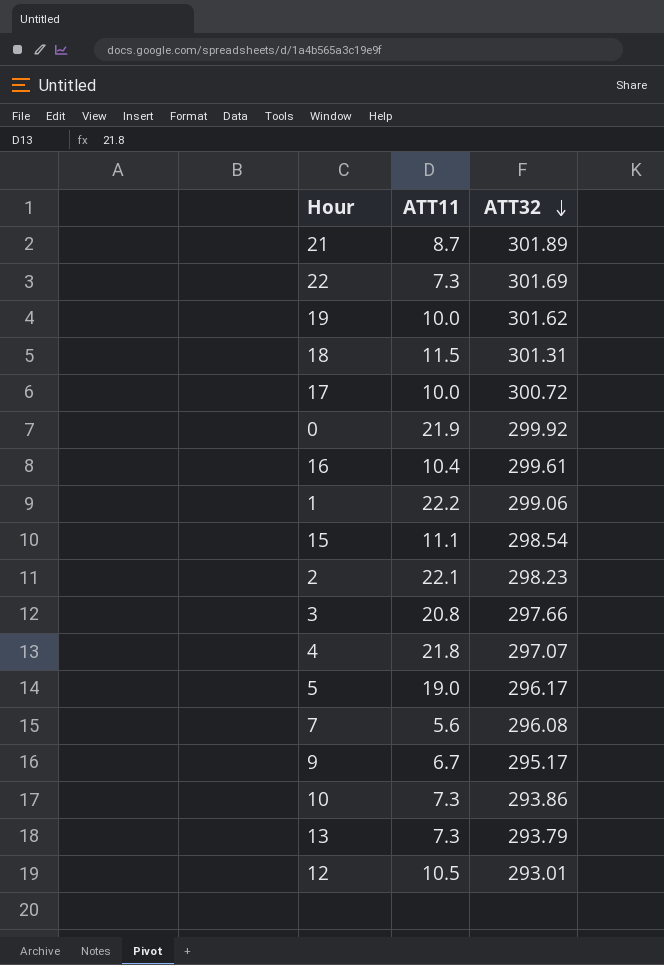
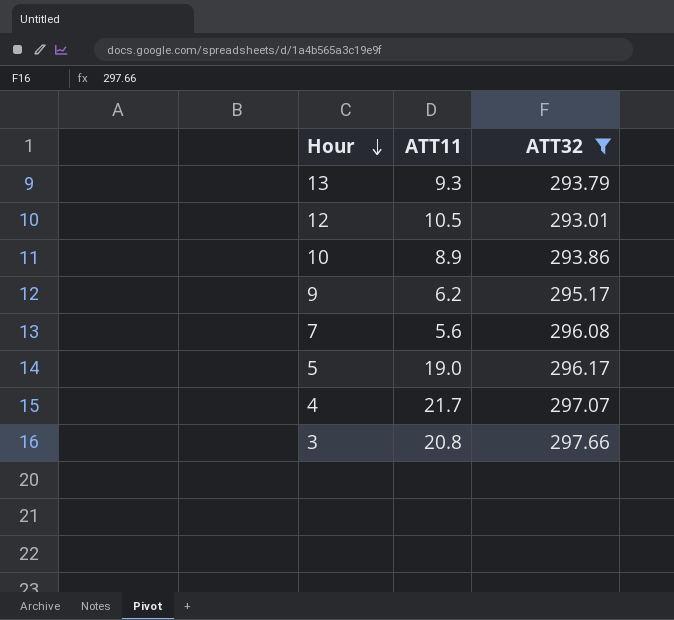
filter: none -> ATT32 <= 297.66
row order: ATT32 descending -> Hour descending
13 | ATT11: 7.3 -> 9.3
10 | ATT11: 7.3 -> 8.9
9 | ATT11: 6.7 -> 6.2
4 | ATT11: 21.8 -> 21.7

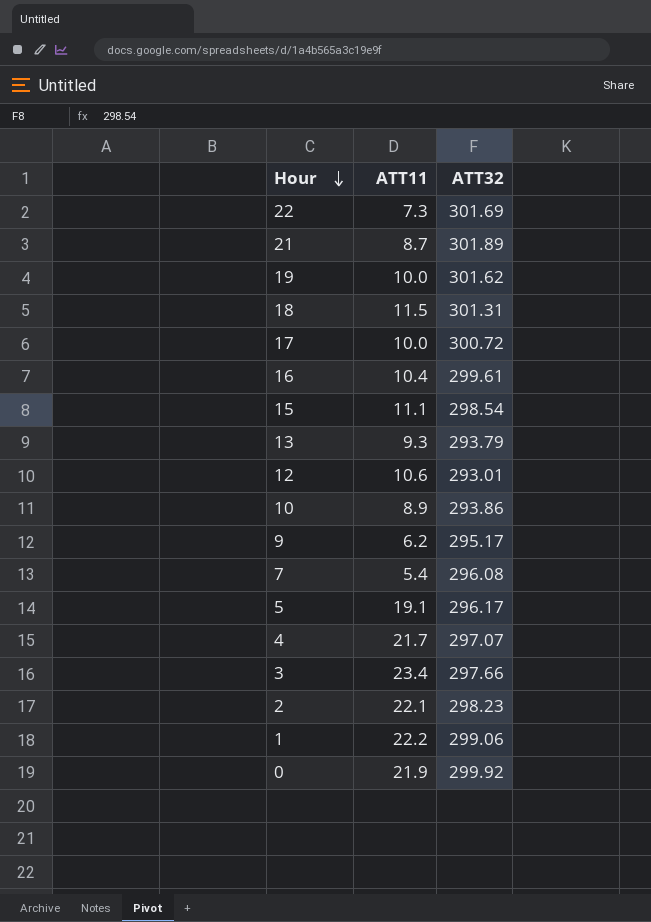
filter: ATT32 <= 297.66 -> none
12 | ATT11: 10.5 -> 10.6
7 | ATT11: 5.6 -> 5.4
5 | ATT11: 19.0 -> 19.1
3 | ATT11: 20.8 -> 23.4

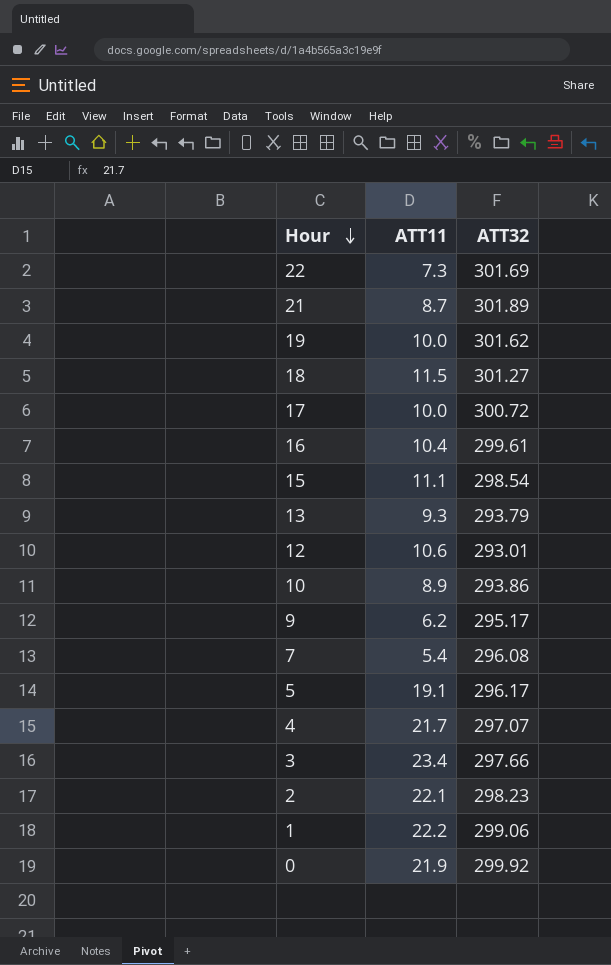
18 | ATT32: 301.31 -> 301.27

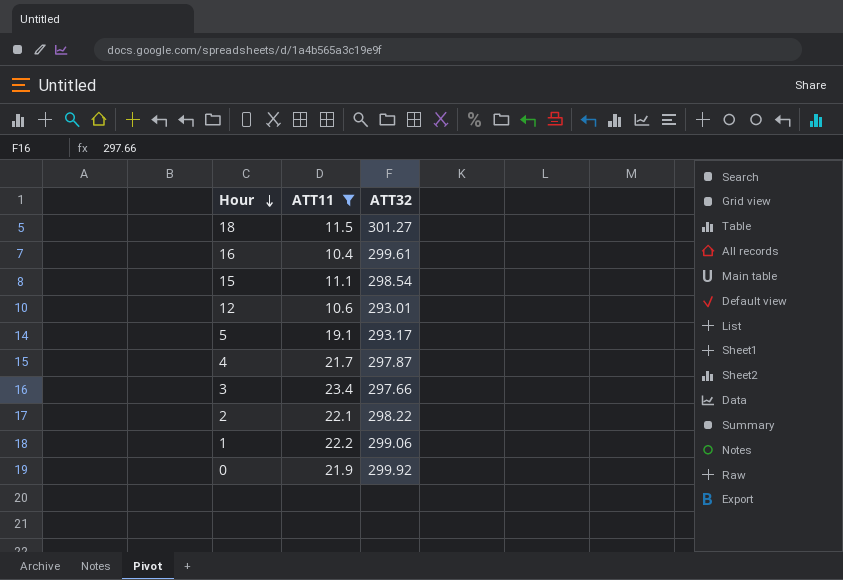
filter: none -> ATT11 >= 10.4
5 | ATT32: 296.17 -> 293.17
4 | ATT32: 297.07 -> 297.87
2 | ATT32: 298.23 -> 298.22

